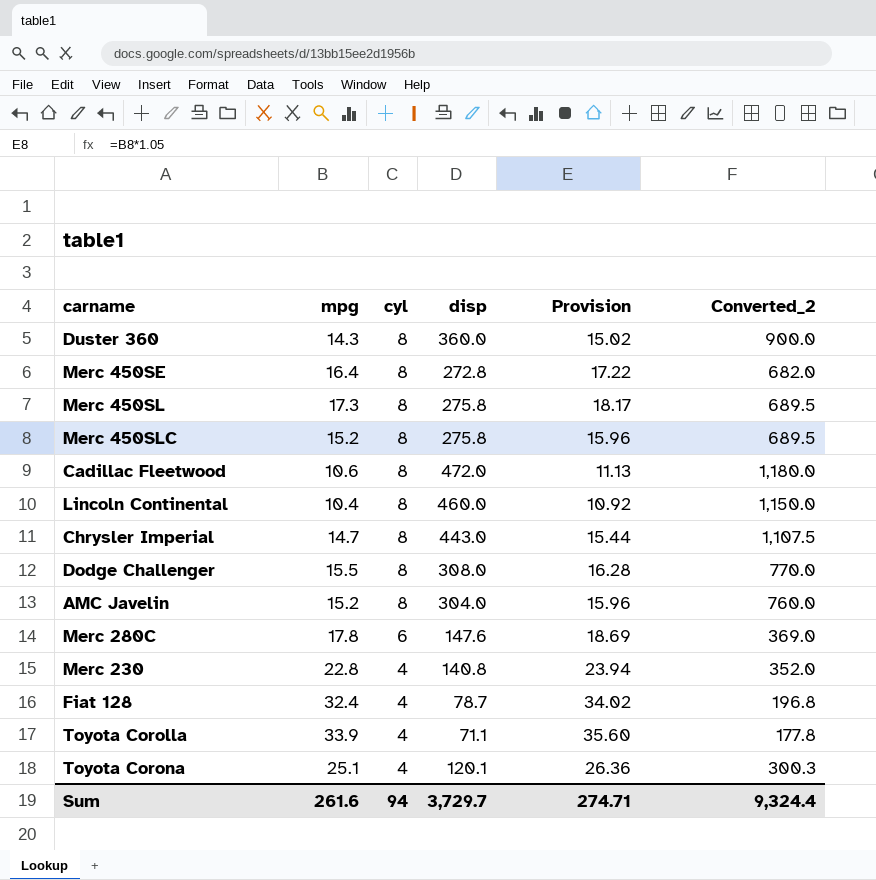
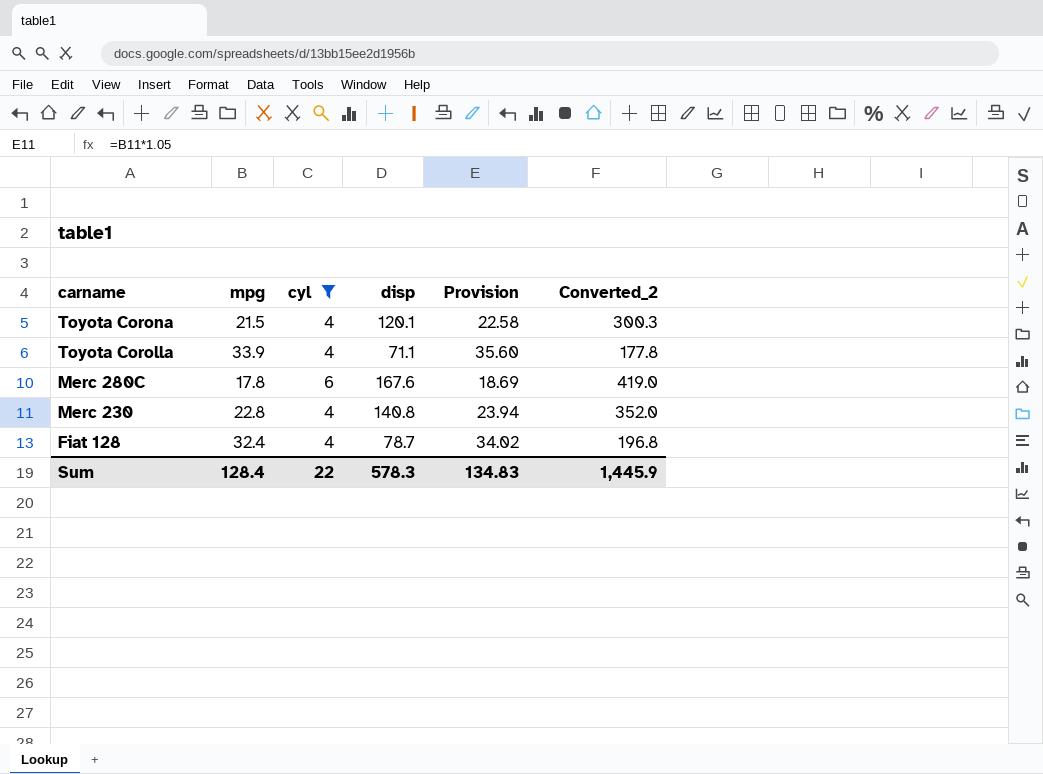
filter: none -> cyl != 8
row order: cyl descending -> carname descending
Toyota Corona | mpg: 25.1 -> 21.5
Toyota Corona | Provision: 26.36 -> 22.58
Merc 280C | disp: 147.6 -> 167.6
Merc 280C | Converted_2: 369.0 -> 419.0
Sum | mpg: 261.6 -> 128.4
Sum | cyl: 94 -> 22
Sum | disp: 3,729.7 -> 578.3
Sum | Provision: 274.71 -> 134.83
Sum | Converted_2: 9,324.4 -> 1,445.9

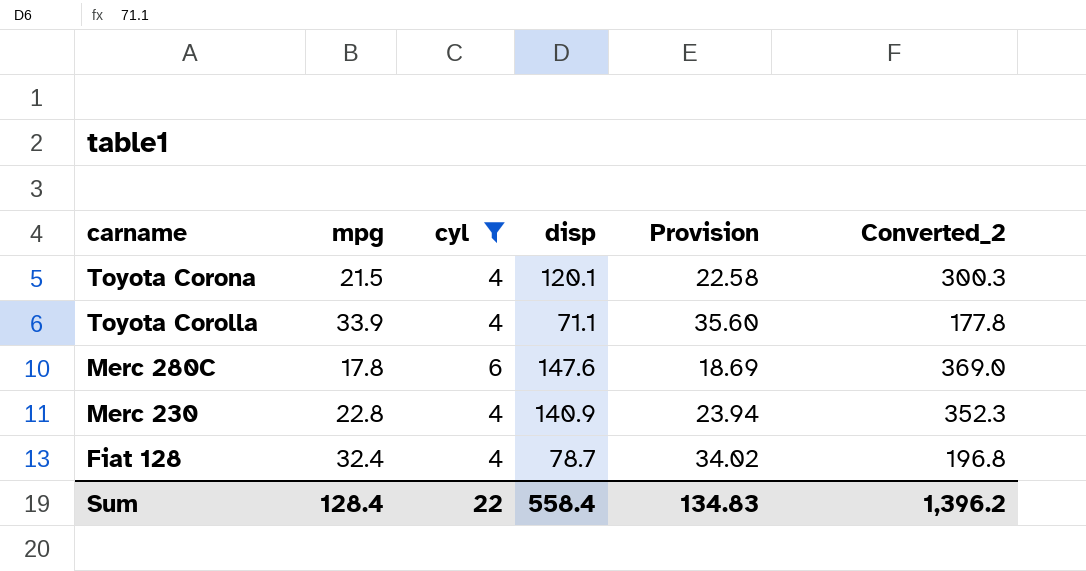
Merc 280C | disp: 167.6 -> 147.6
Merc 280C | Converted_2: 419.0 -> 369.0
Merc 230 | disp: 140.8 -> 140.9
Merc 230 | Converted_2: 352.0 -> 352.3
Sum | disp: 578.3 -> 558.4
Sum | Converted_2: 1,445.9 -> 1,396.2

